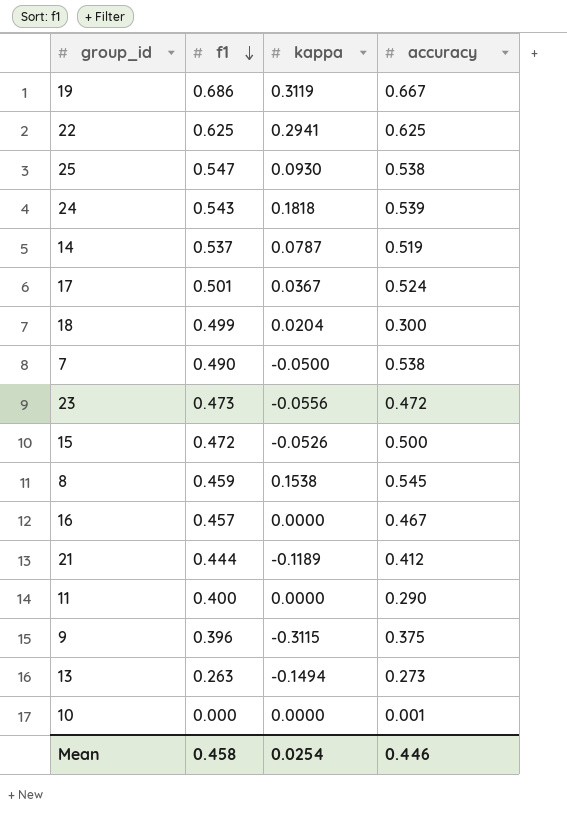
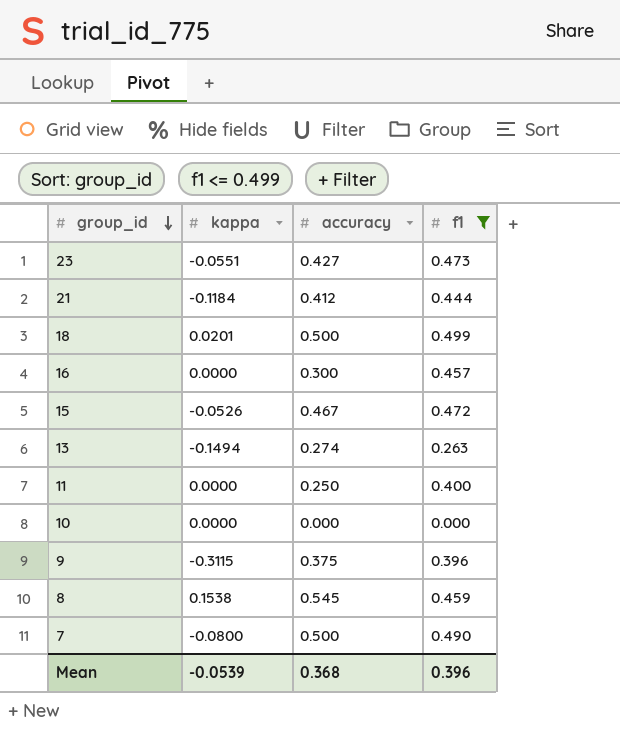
filter: none -> f1 <= 0.499
row order: f1 descending -> group_id descending
column f1 | position: 2 -> 4
23 | kappa: -0.0556 -> -0.0551
23 | accuracy: 0.472 -> 0.427
21 | kappa: -0.1189 -> -0.1184
18 | kappa: 0.0204 -> 0.0201
18 | accuracy: 0.300 -> 0.500
16 | accuracy: 0.467 -> 0.300
15 | accuracy: 0.500 -> 0.467
13 | accuracy: 0.273 -> 0.274
11 | accuracy: 0.290 -> 0.250
10 | accuracy: 0.001 -> 0.000
7 | kappa: -0.0500 -> -0.0800
7 | accuracy: 0.538 -> 0.500
Mean | kappa: 0.0254 -> -0.0539
Mean | accuracy: 0.446 -> 0.368
Mean | f1: 0.458 -> 0.396

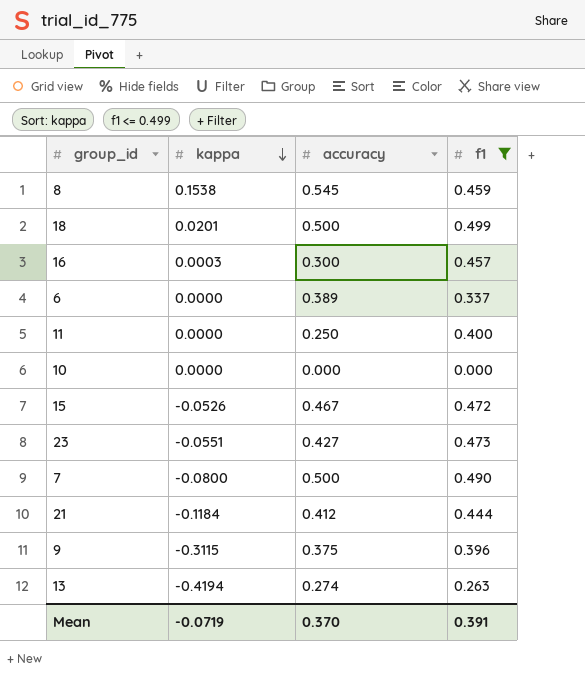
row order: group_id descending -> kappa descending
16 | kappa: 0.0000 -> 0.0003
row 6: none -> 0.0000 | 0.389 | 0.337
13 | kappa: -0.1494 -> -0.4194
Mean | kappa: -0.0539 -> -0.0719
Mean | accuracy: 0.368 -> 0.370
Mean | f1: 0.396 -> 0.391

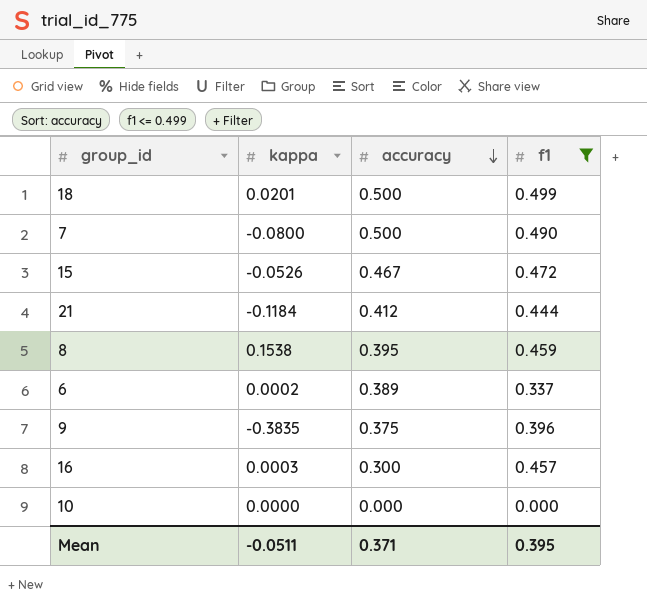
row order: kappa descending -> accuracy descending
row 11: 0.0000 | 0.250 | 0.400 -> none
row 23: -0.0551 | 0.427 | 0.473 -> none
row 13: -0.4194 | 0.274 | 0.263 -> none
8 | accuracy: 0.545 -> 0.395
6 | kappa: 0.0000 -> 0.0002
9 | kappa: -0.3115 -> -0.3835
Mean | kappa: -0.0719 -> -0.0511
Mean | accuracy: 0.370 -> 0.371
Mean | f1: 0.391 -> 0.395

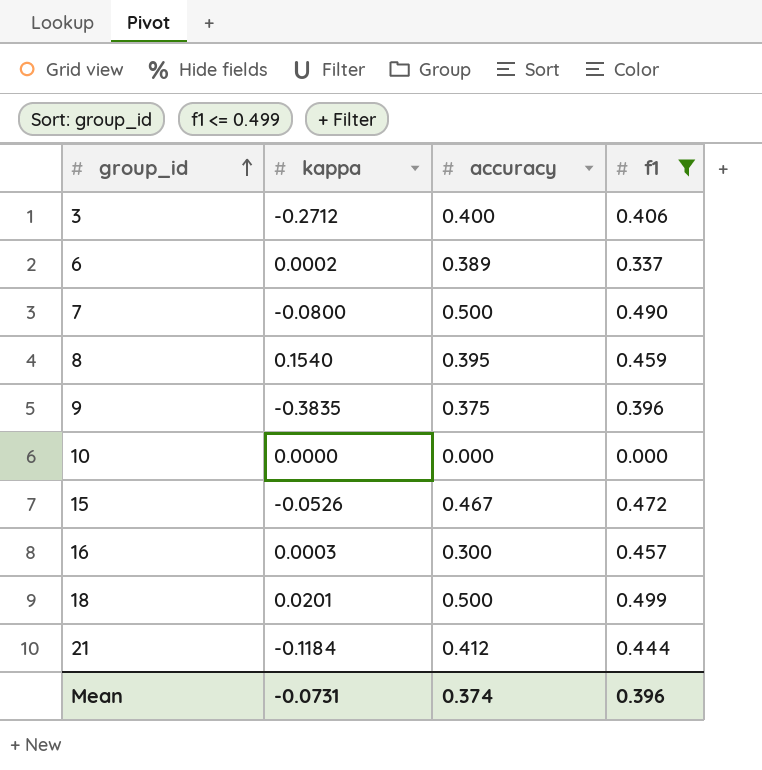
row order: accuracy descending -> group_id ascending
row 3: none -> -0.2712 | 0.400 | 0.406
8 | kappa: 0.1538 -> 0.1540
Mean | kappa: -0.0511 -> -0.0731
Mean | accuracy: 0.371 -> 0.374
Mean | f1: 0.395 -> 0.396

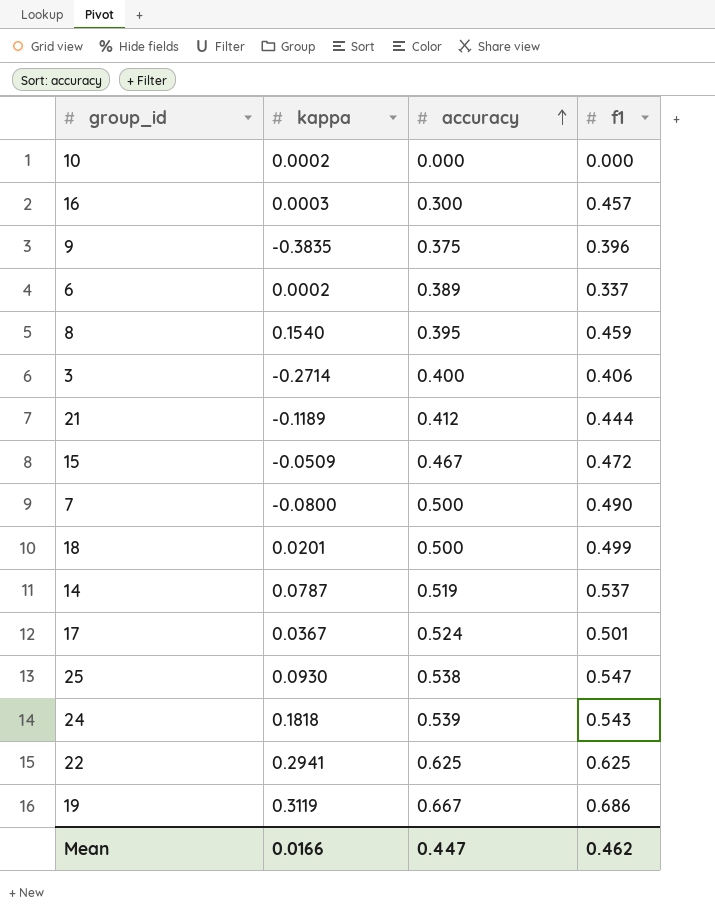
filter: f1 <= 0.499 -> none
row order: group_id ascending -> accuracy ascending
10 | kappa: 0.0000 -> 0.0002
3 | kappa: -0.2712 -> -0.2714
21 | kappa: -0.1184 -> -0.1189
15 | kappa: -0.0526 -> -0.0509
Mean | kappa: -0.0731 -> 0.0166
Mean | accuracy: 0.374 -> 0.447
Mean | f1: 0.396 -> 0.462

